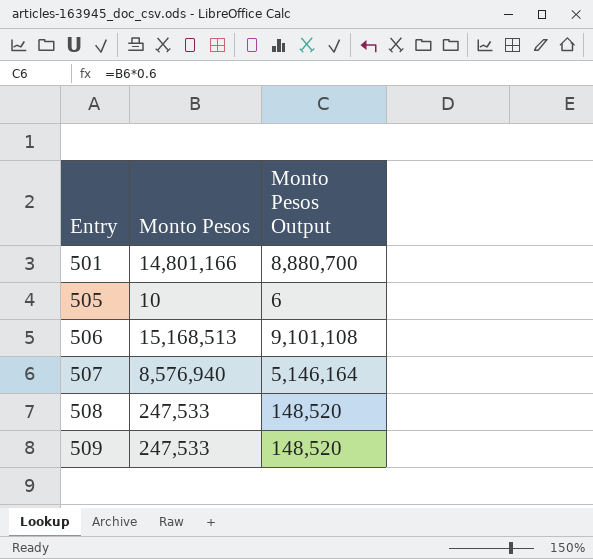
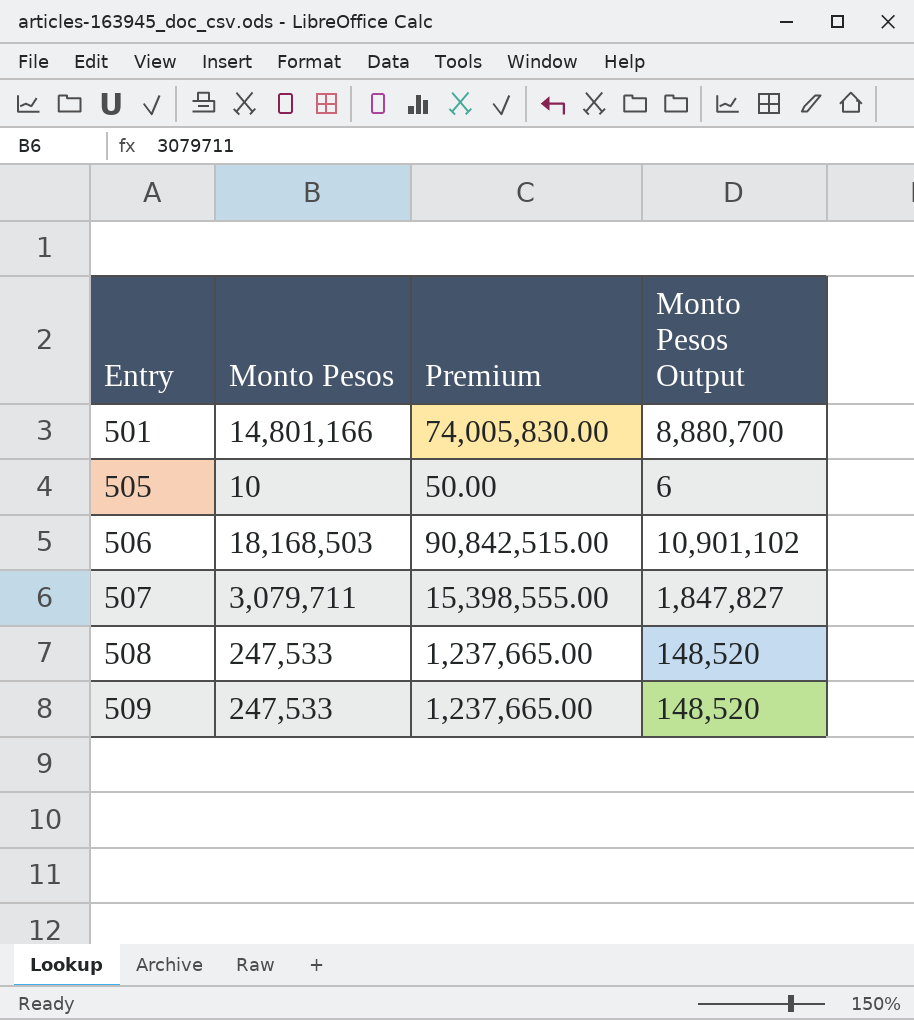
column Premium | formula: none -> [Monto Pesos] * 5
506 | Monto Pesos: 15,168,513 -> 18,168,503
506 | Monto Pesos Output: 9,101,108 -> 10,901,102
507 | Monto Pesos: 8,576,940 -> 3,079,711
507 | Monto Pesos Output: 5,146,164 -> 1,847,827

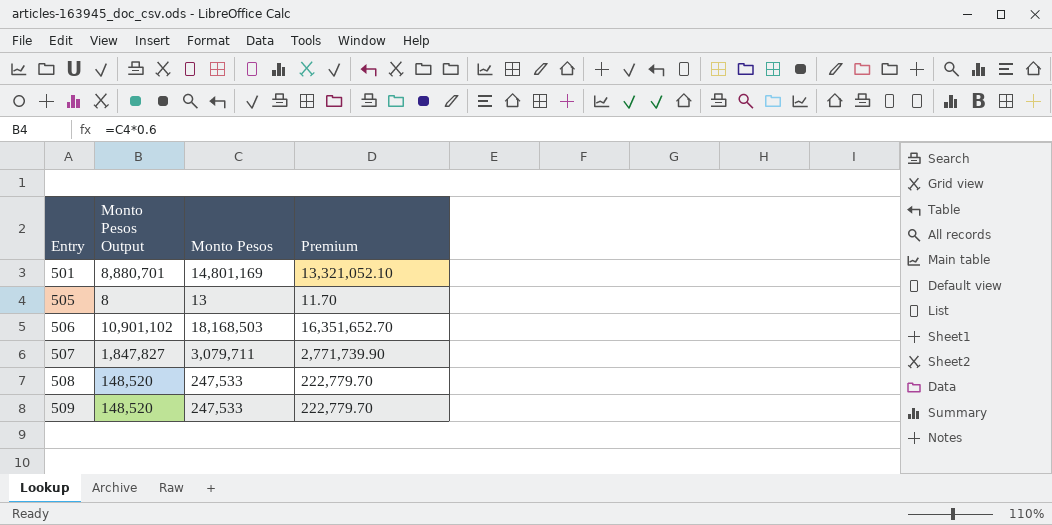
column Monto Pesos Output | position: 4 -> 2
column Premium | formula: [Monto Pesos] * 5 -> [Monto Pesos] * 0.9
501 | Monto Pesos Output: 8,880,700 -> 8,880,701
501 | Monto Pesos: 14,801,166 -> 14,801,169
505 | Monto Pesos Output: 6 -> 8
505 | Monto Pesos: 10 -> 13

